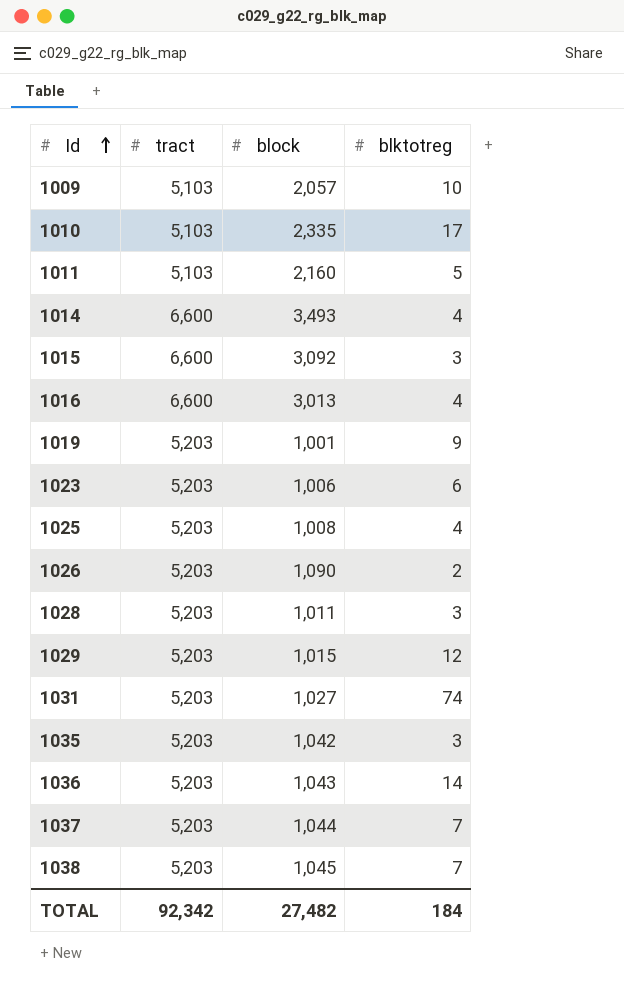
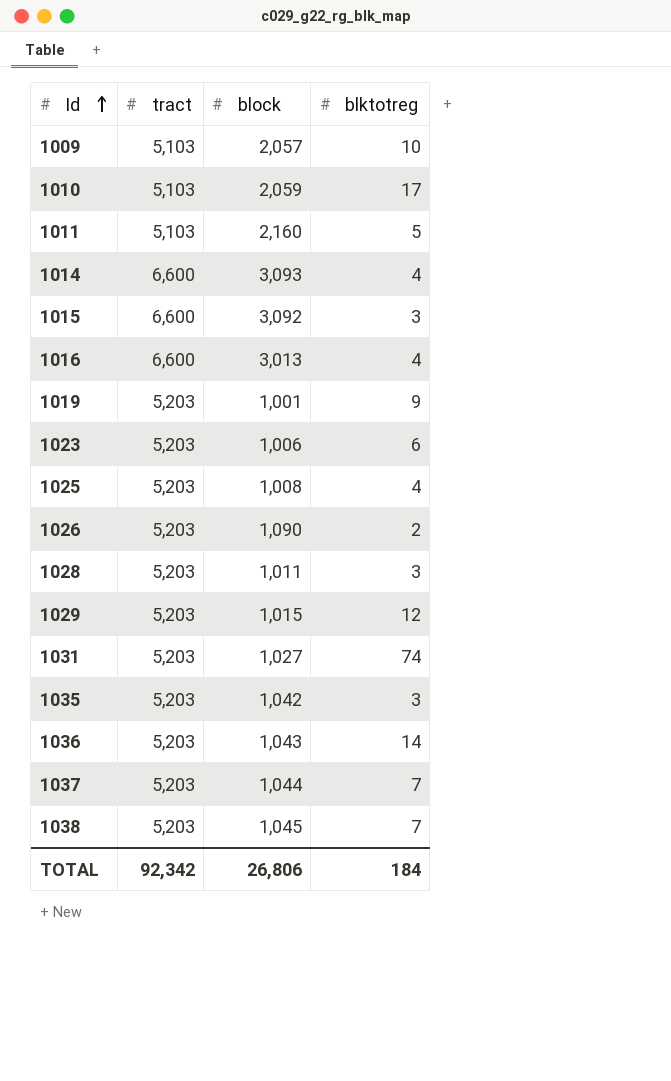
1010 | block: 2,335 -> 2,059
1014 | block: 3,493 -> 3,093
TOTAL | block: 27,482 -> 26,806

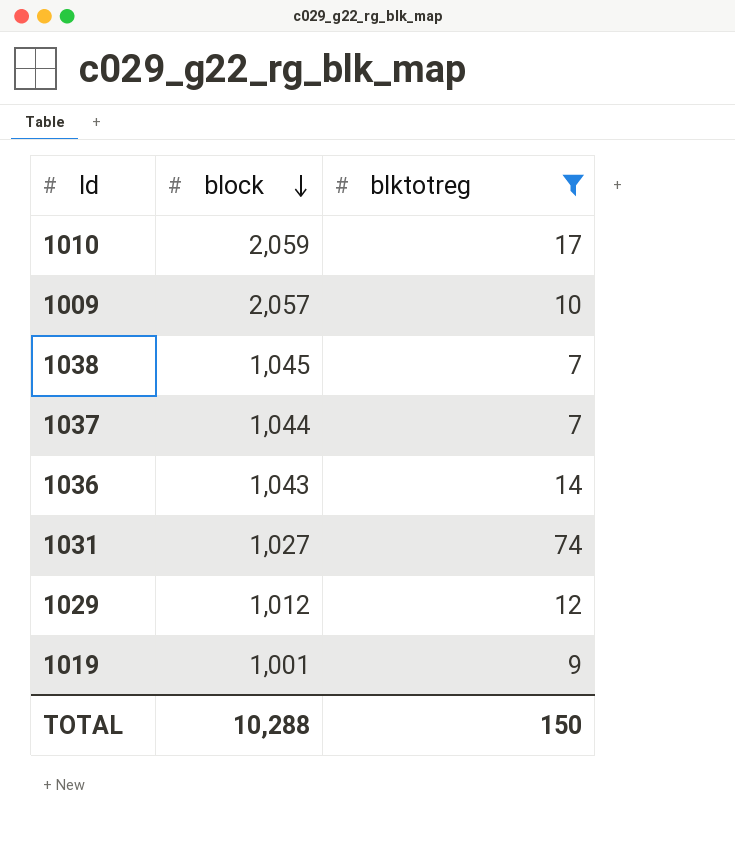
filter: none -> blktotreg >= 7
row order: Id ascending -> block descending
column tract | position: 2 -> none
1029 | block: 1,015 -> 1,012
TOTAL | block: 26,806 -> 10,288
TOTAL | blktotreg: 184 -> 150

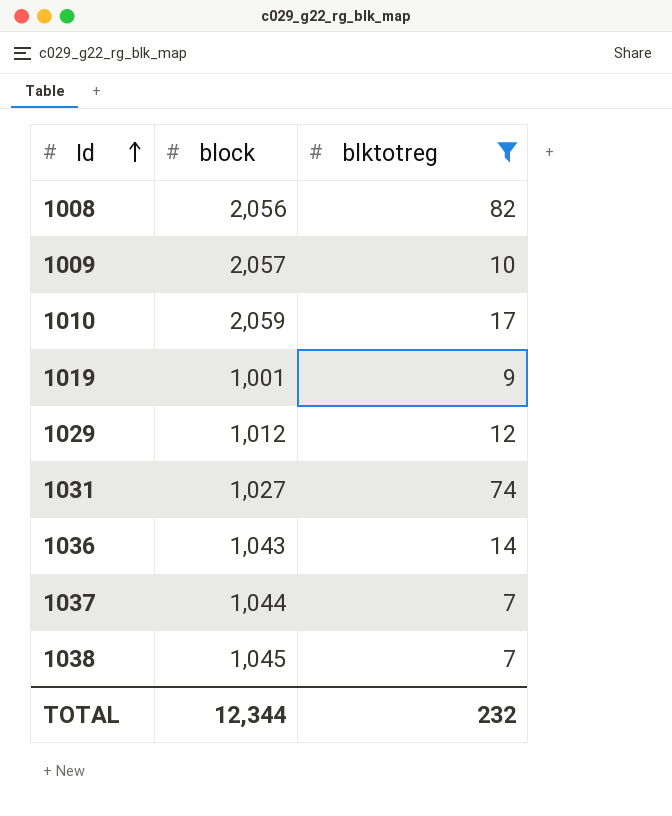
row order: block descending -> Id ascending
row 1008: none -> 2,056 | 82
TOTAL | block: 10,288 -> 12,344
TOTAL | blktotreg: 150 -> 232

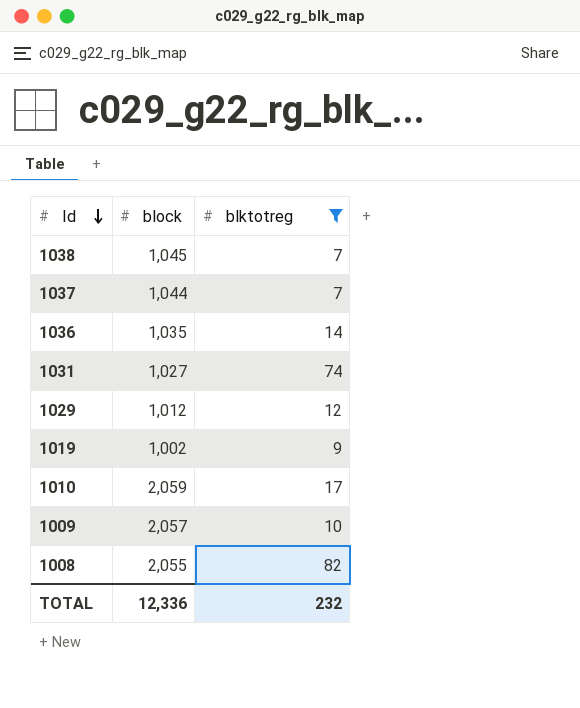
row order: Id ascending -> Id descending
1036 | block: 1,043 -> 1,035
1019 | block: 1,001 -> 1,002
1008 | block: 2,056 -> 2,055
TOTAL | block: 12,344 -> 12,336

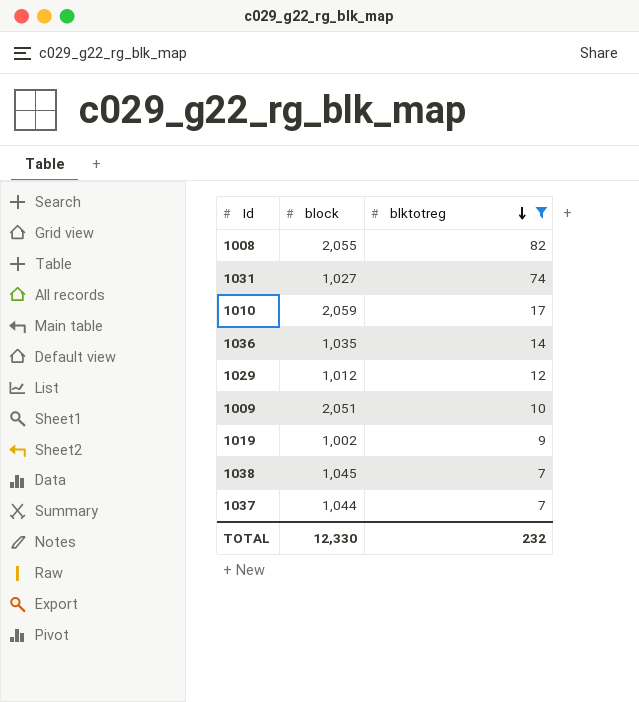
row order: Id descending -> blktotreg descending
1009 | block: 2,057 -> 2,051
TOTAL | block: 12,336 -> 12,330

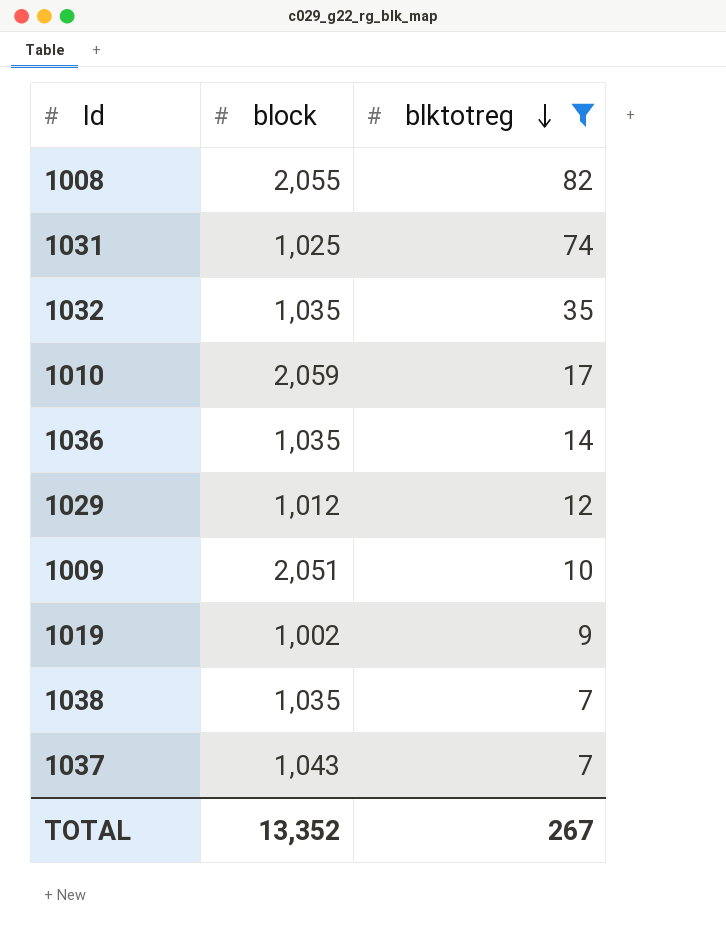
1031 | block: 1,027 -> 1,025
row 1032: none -> 1,035 | 35
1038 | block: 1,045 -> 1,035
1037 | block: 1,044 -> 1,043
TOTAL | block: 12,330 -> 13,352
TOTAL | blktotreg: 232 -> 267

